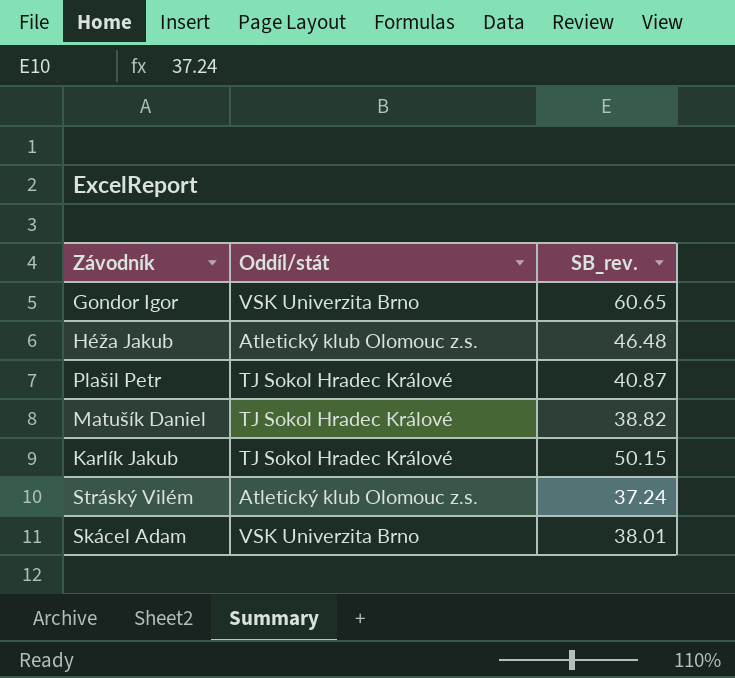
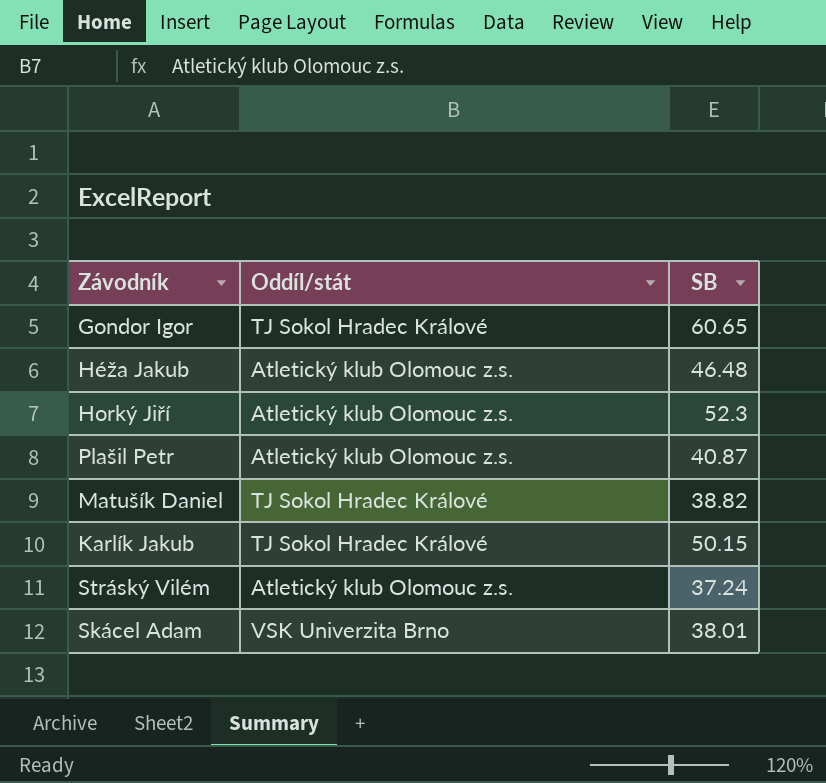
column name: SB_rev. -> SB
Gondor Igor | Oddíl/stát: VSK Univerzita Brno -> TJ Sokol Hradec Králové
row Horký Jiří: none -> Atletický klub Olomouc z.s. | 52.3
Plašil Petr | Oddíl/stát: TJ Sokol Hradec Králové -> Atletický klub Olomouc z.s.

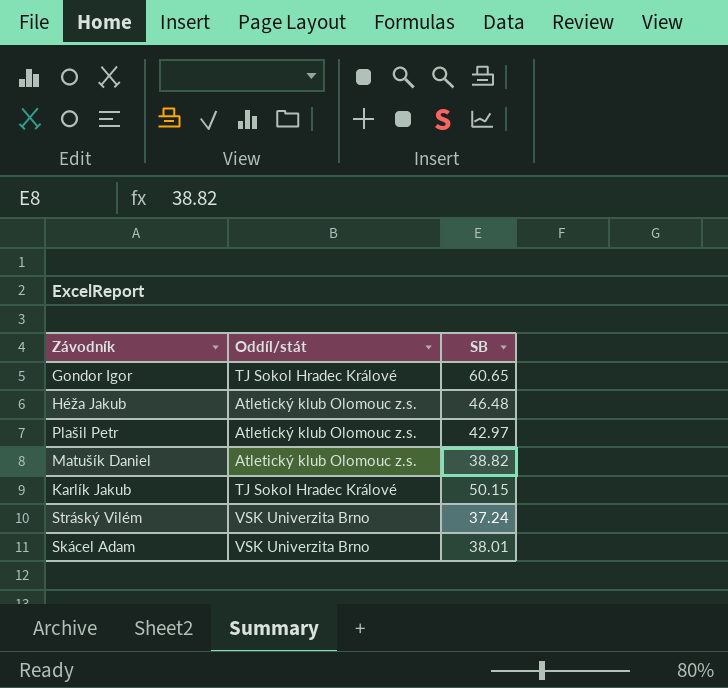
row Horký Jiří: Atletický klub Olomouc z.s. | 52.3 -> none
Plašil Petr | SB: 40.87 -> 42.97
Matušík Daniel | Oddíl/stát: TJ Sokol Hradec Králové -> Atletický klub Olomouc z.s.
Stráský Vilém | Oddíl/stát: Atletický klub Olomouc z.s. -> VSK Univerzita Brno

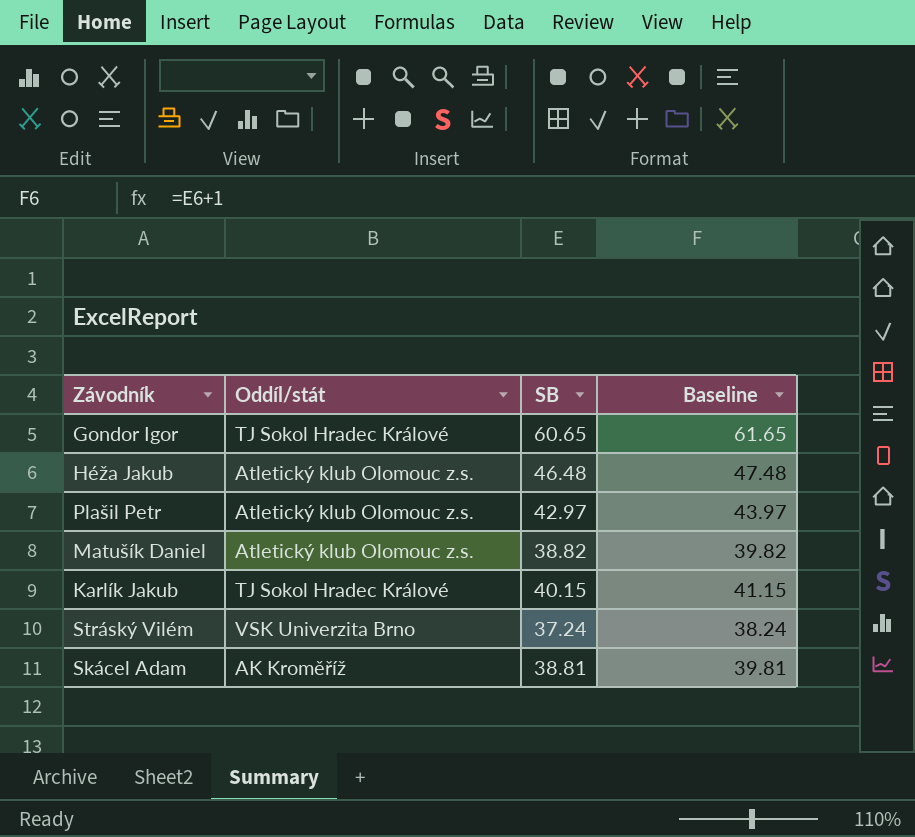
column Baseline | formula: none -> [SB] + 1
Karlík Jakub | SB: 50.15 -> 40.15
Skácel Adam | Oddíl/stát: VSK Univerzita Brno -> AK Kroměříž
Skácel Adam | SB: 38.01 -> 38.81

